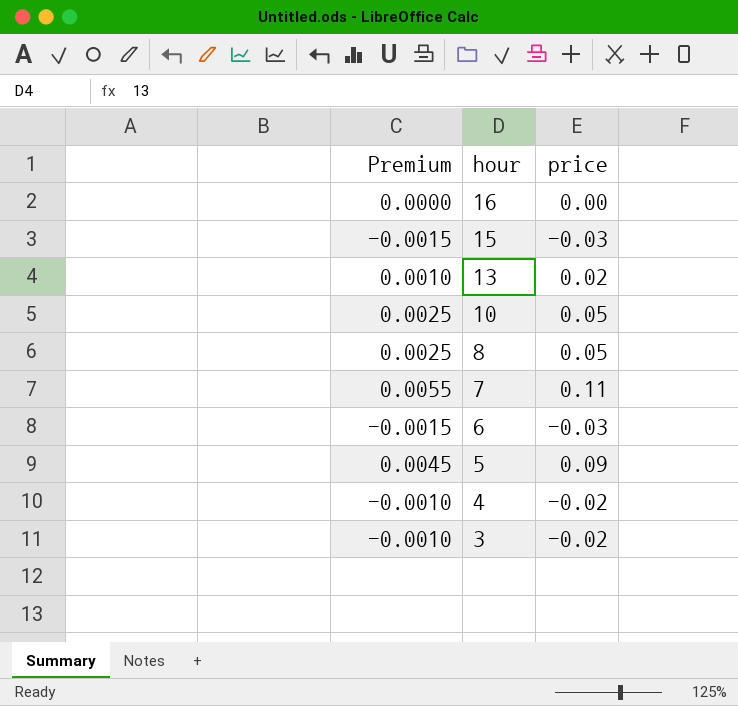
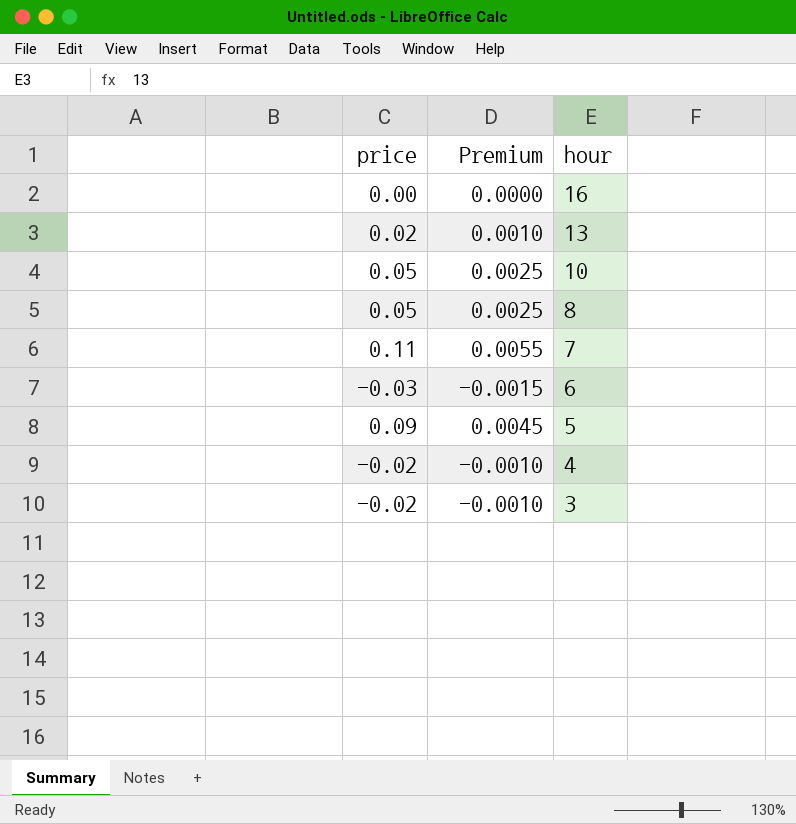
column price | position: 3 -> 1
row 15: -0.0015 | -0.03 -> none

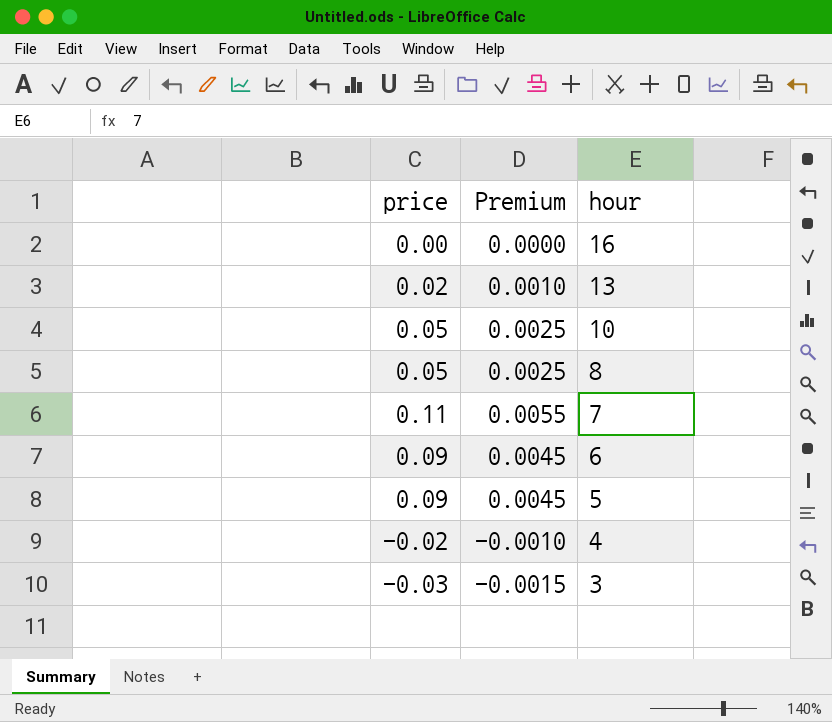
6 | price: -0.03 -> 0.09
6 | Premium: -0.0015 -> 0.0045
3 | price: -0.02 -> -0.03
3 | Premium: -0.0010 -> -0.0015

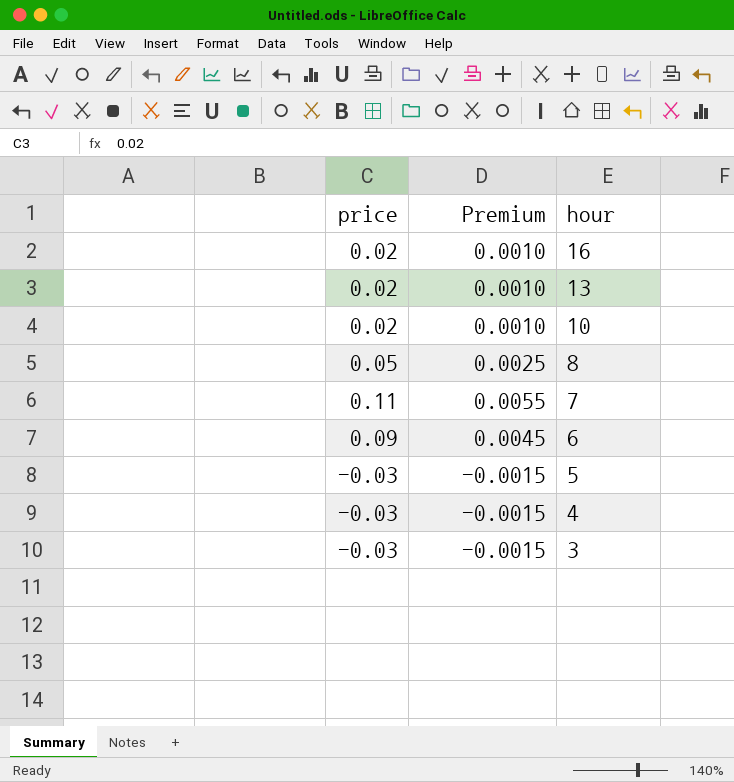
16 | price: 0.00 -> 0.02
16 | Premium: 0.0000 -> 0.0010
10 | price: 0.05 -> 0.02
10 | Premium: 0.0025 -> 0.0010
5 | price: 0.09 -> -0.03
5 | Premium: 0.0045 -> -0.0015
4 | price: -0.02 -> -0.03
4 | Premium: -0.0010 -> -0.0015

